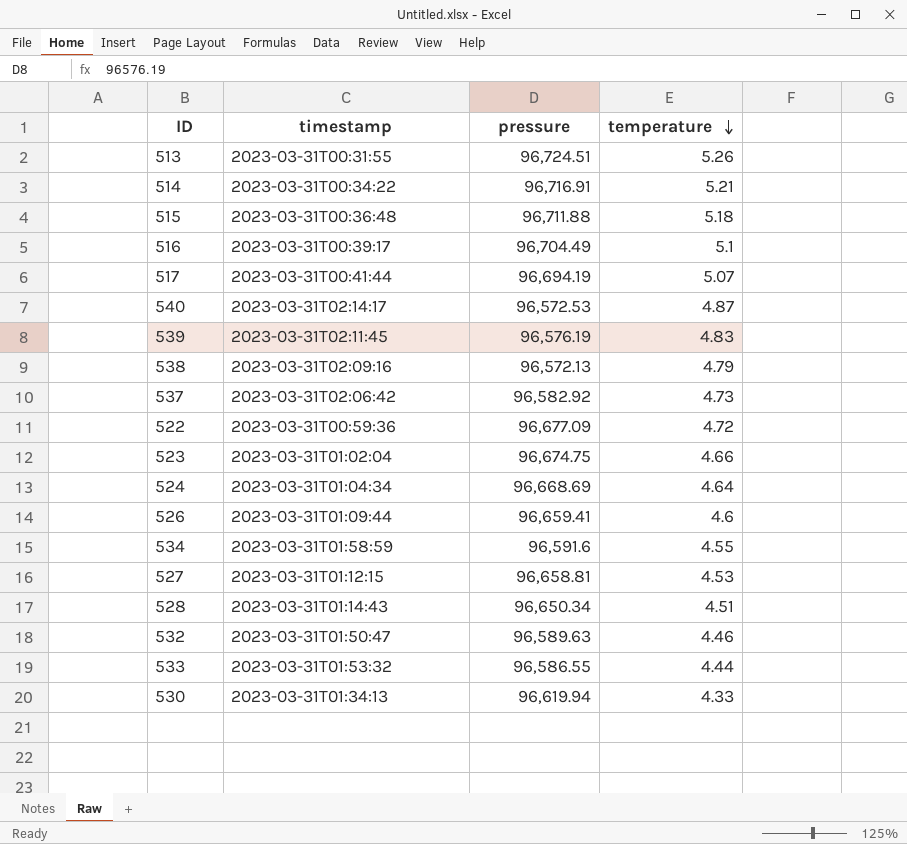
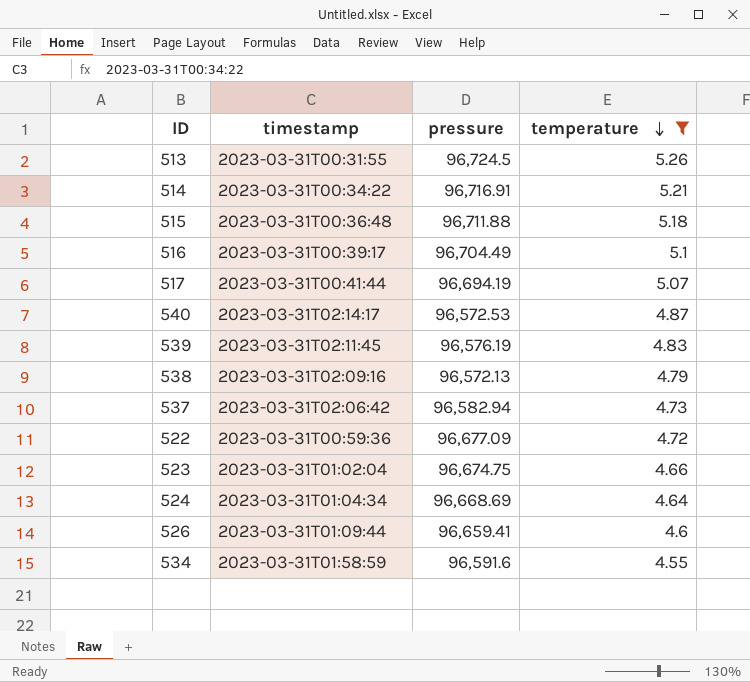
filter: none -> temperature >= 4.55
513 | pressure: 96,724.51 -> 96,724.5
537 | pressure: 96,582.92 -> 96,582.94

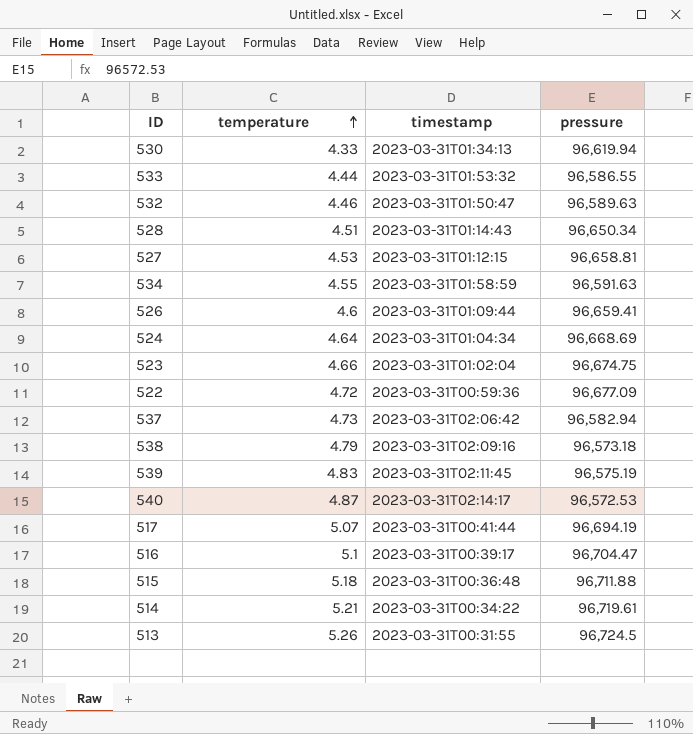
filter: temperature >= 4.55 -> none
row order: temperature descending -> temperature ascending
column temperature | position: 4 -> 2
534 | pressure: 96,591.6 -> 96,591.63
538 | pressure: 96,572.13 -> 96,573.18
539 | pressure: 96,576.19 -> 96,575.19
516 | pressure: 96,704.49 -> 96,704.47
514 | pressure: 96,716.91 -> 96,719.61

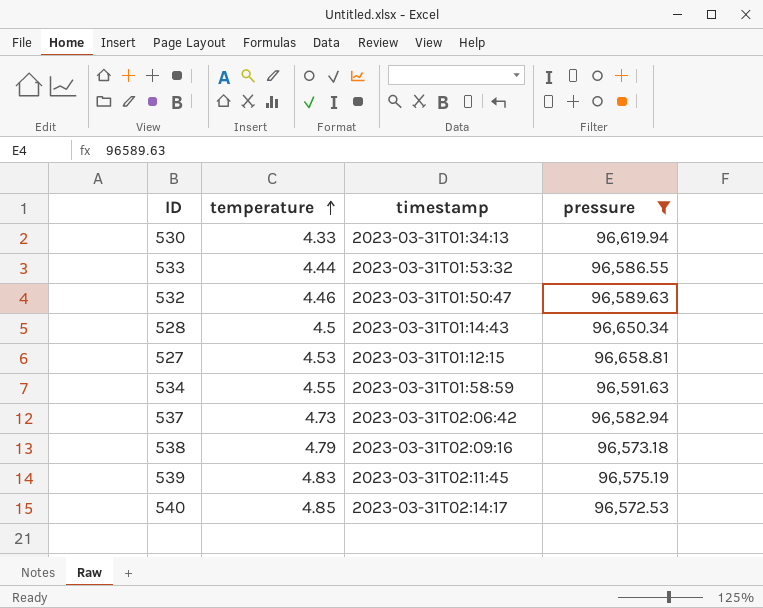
filter: none -> pressure <= 96,658.81
528 | temperature: 4.51 -> 4.5
540 | temperature: 4.87 -> 4.85

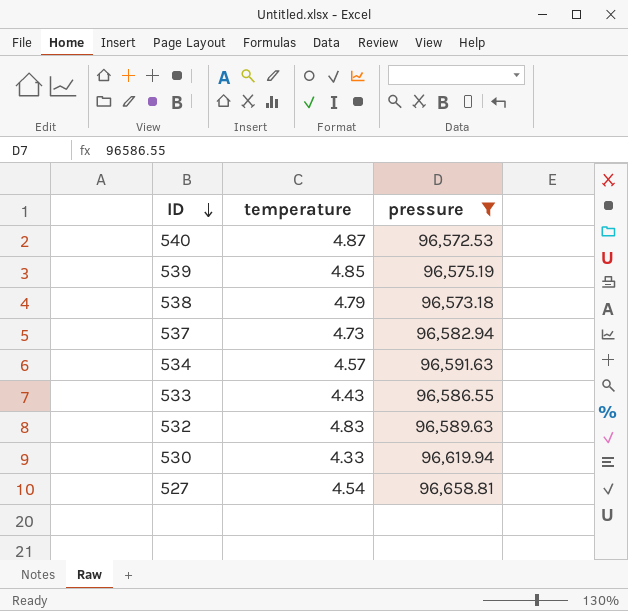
row order: temperature ascending -> ID descending
column timestamp | position: 3 -> none
row 528: 4.5 | 2023-03-31T01:14:43 | 96,650.34 -> none
540 | temperature: 4.85 -> 4.87
539 | temperature: 4.83 -> 4.85
534 | temperature: 4.55 -> 4.57
533 | temperature: 4.44 -> 4.43
532 | temperature: 4.46 -> 4.83
527 | temperature: 4.53 -> 4.54

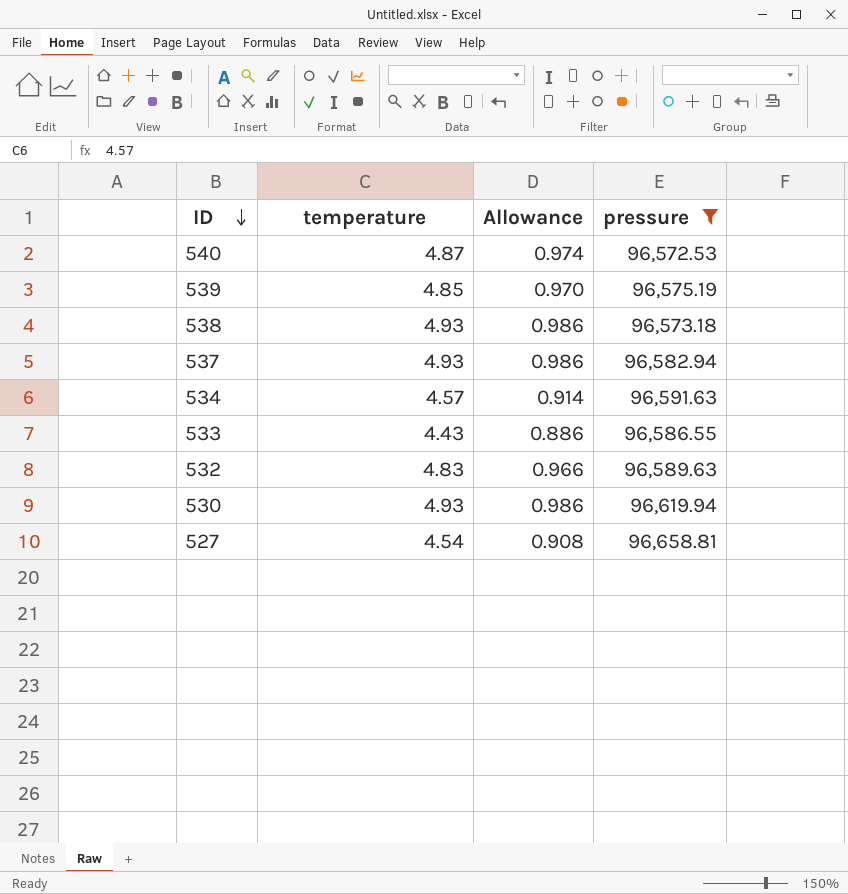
column Allowance | formula: none -> [temperature] * 0.2
538 | temperature: 4.79 -> 4.93
537 | temperature: 4.73 -> 4.93
530 | temperature: 4.33 -> 4.93

